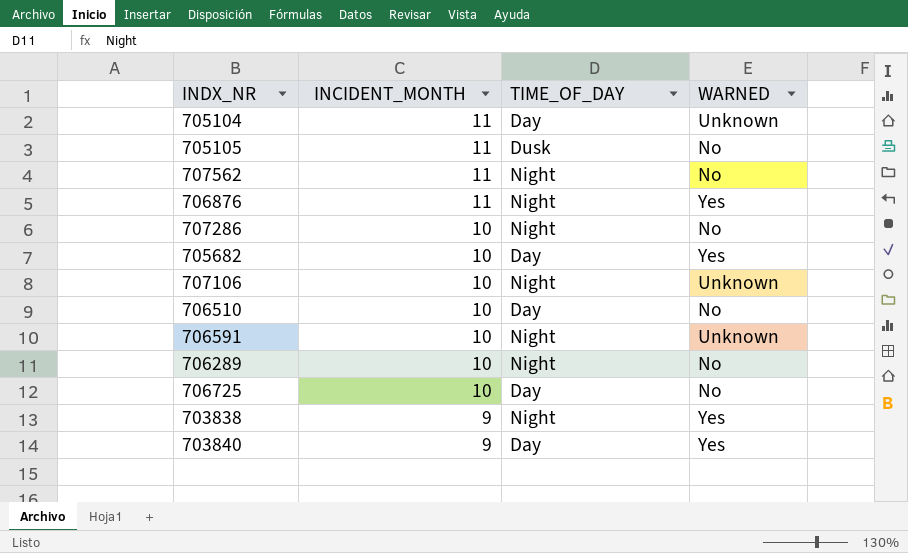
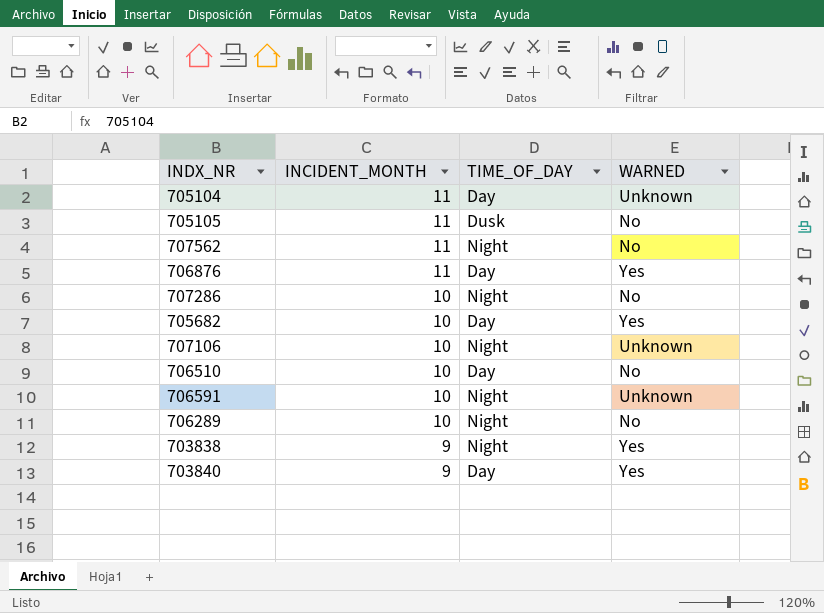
row 706725: 10 | Day | No -> none
706876 | TIME_OF_DAY: Night -> Day

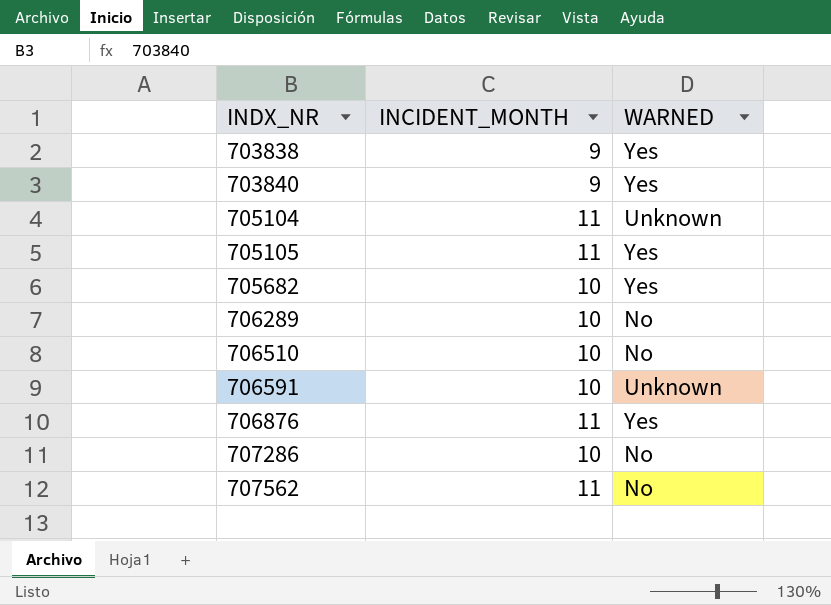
row order: INCIDENT_MONTH descending -> INDX_NR ascending
column TIME_OF_DAY | position: 3 -> none
row 707106: 10 | Night | Unknown -> none
705105 | WARNED: No -> Yes

